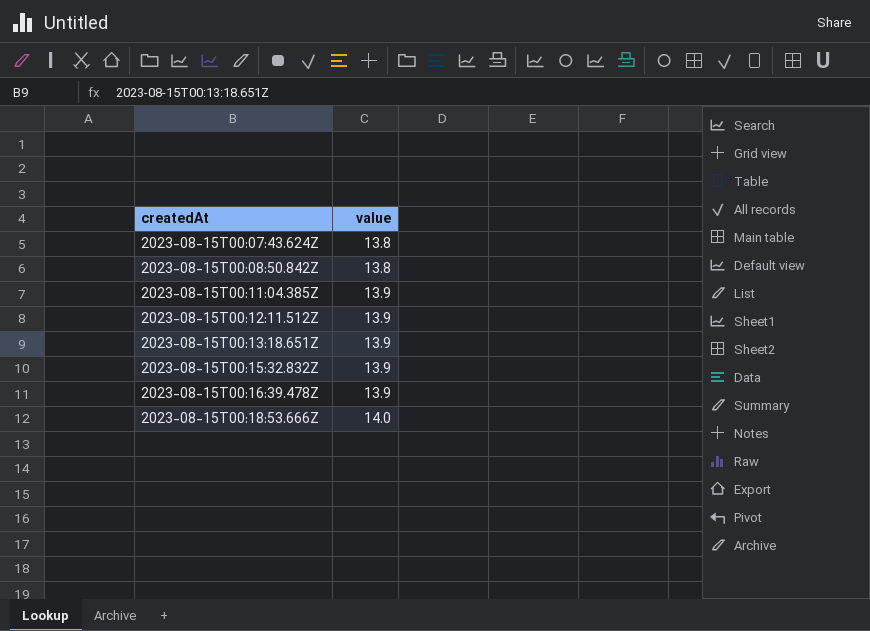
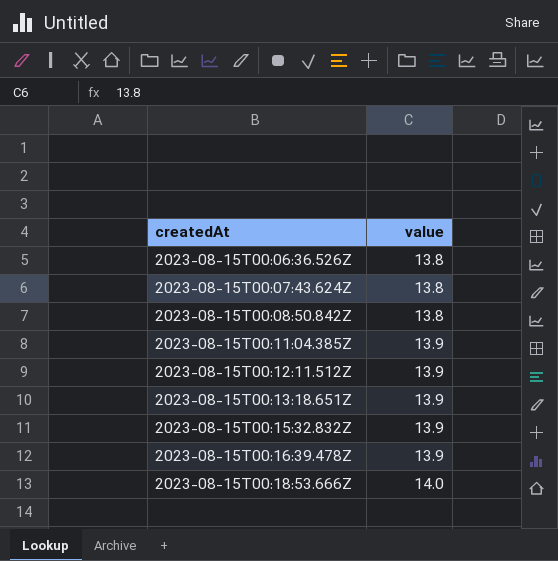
row 2023-08-15T00:06:36.526Z: none -> 13.8

